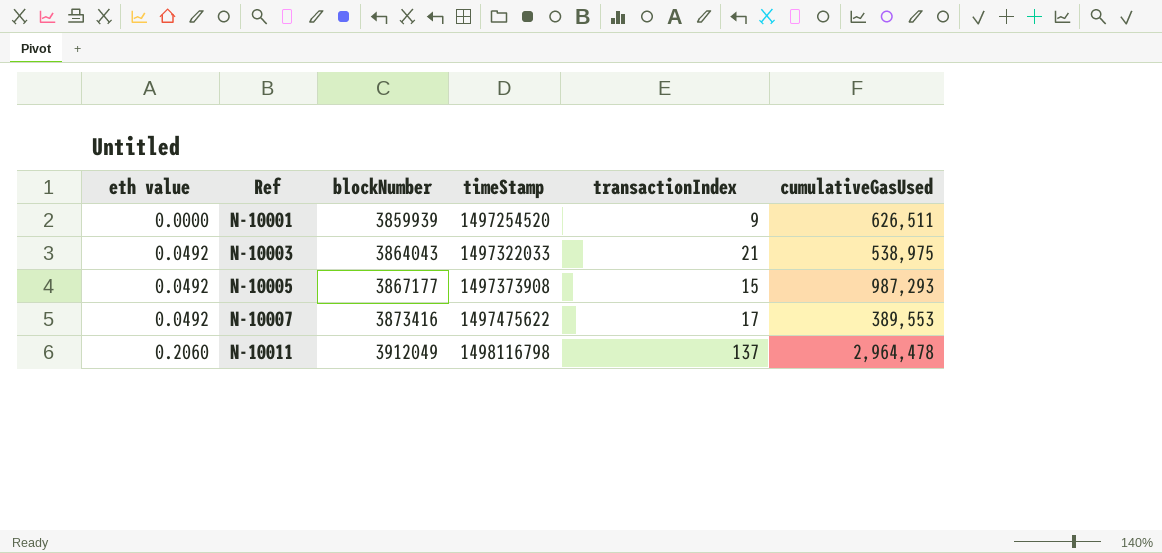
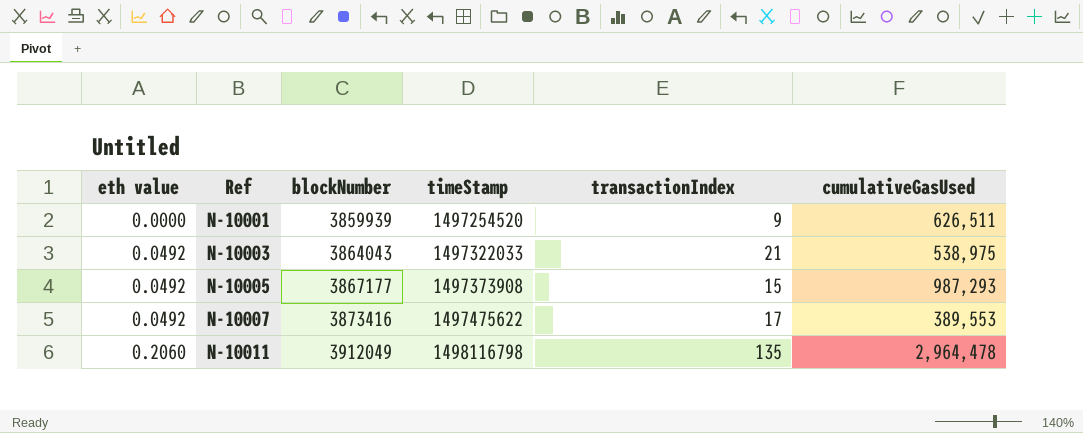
N-10011 | transactionIndex: 137 -> 135

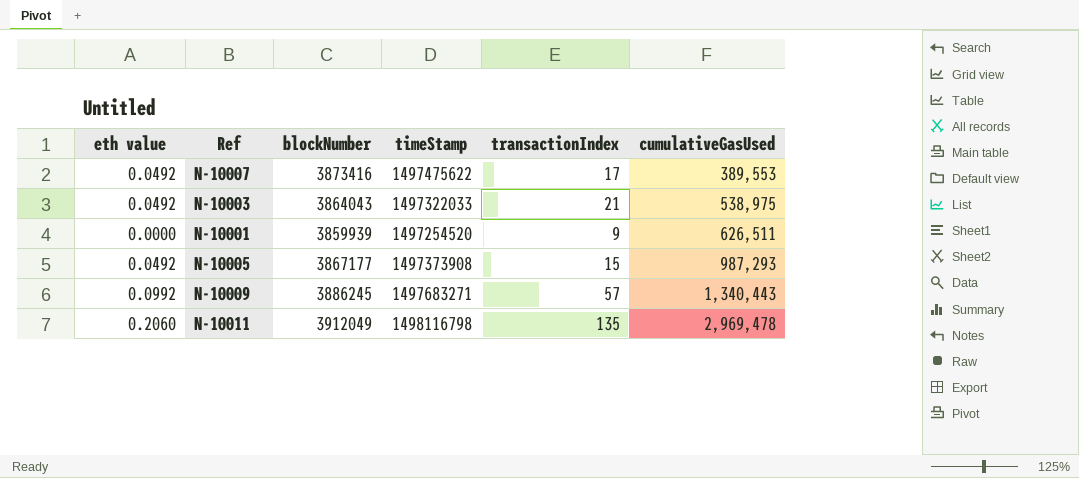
row order: eth value ascending -> cumulativeGasUsed ascending
row N-10009: none -> 0.0992 | 3886245 | 1497683271 | 57 | 1,340,443
N-10011 | cumulativeGasUsed: 2,964,478 -> 2,969,478

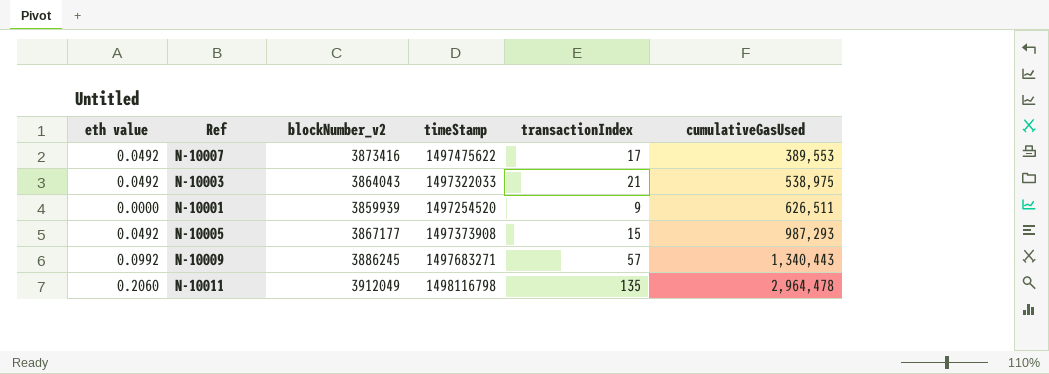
column name: blockNumber -> blockNumber_v2
N-10011 | cumulativeGasUsed: 2,969,478 -> 2,964,478

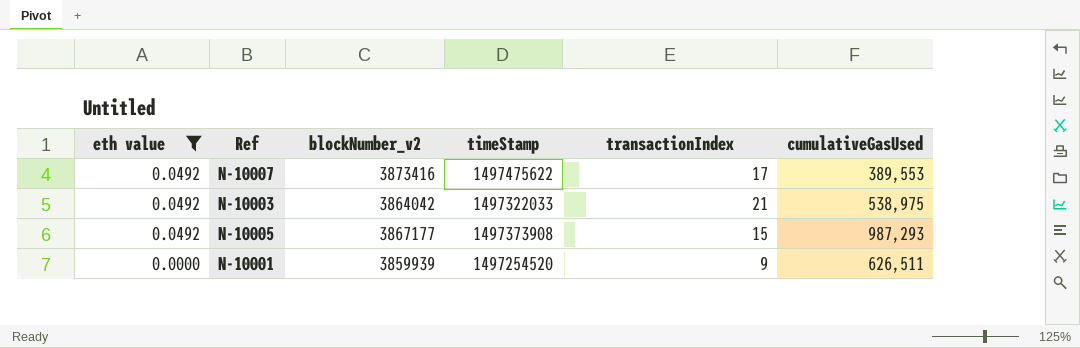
filter: none -> eth value <= 0.0492
row order: cumulativeGasUsed ascending -> eth value descending
N-10003 | blockNumber_v2: 3864043 -> 3864042

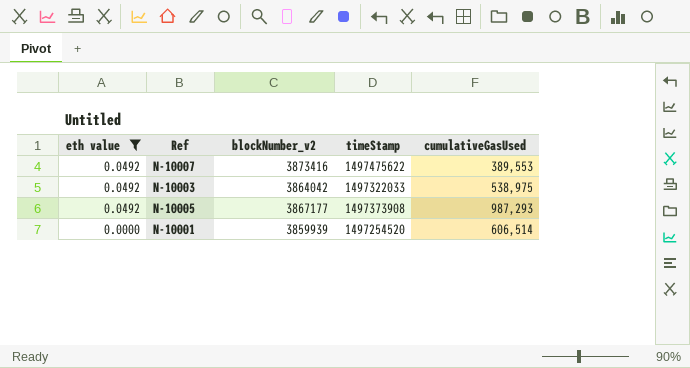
column transactionIndex | position: 5 -> none
N-10001 | cumulativeGasUsed: 626,511 -> 606,514

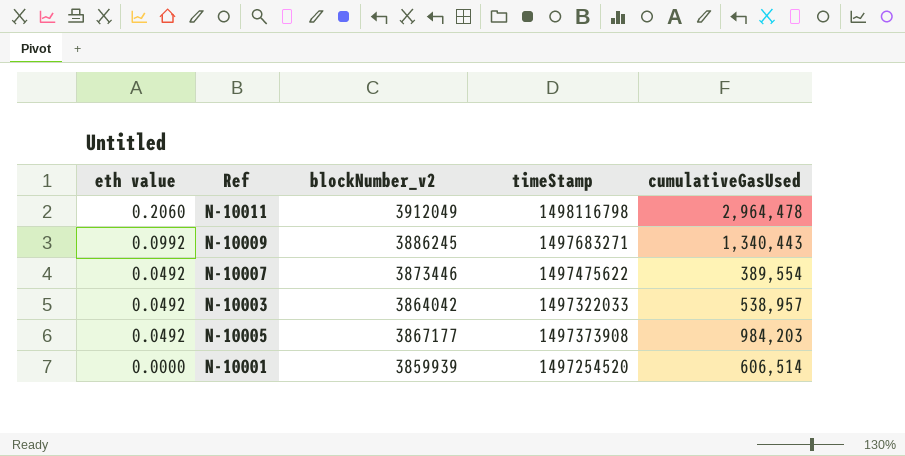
filter: eth value <= 0.0492 -> none
N-10007 | blockNumber_v2: 3873416 -> 3873446
N-10007 | cumulativeGasUsed: 389,553 -> 389,554
N-10003 | cumulativeGasUsed: 538,975 -> 538,957
N-10005 | cumulativeGasUsed: 987,293 -> 984,203

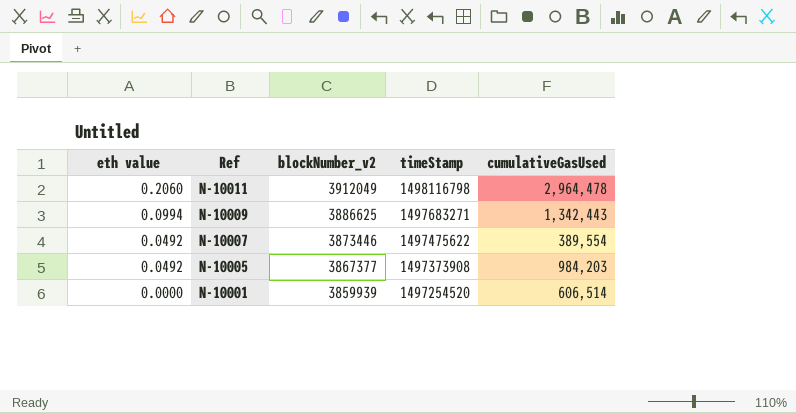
row N-10003: 0.0492 | 3864042 | 1497322033 | 538,957 -> none
N-10009 | eth value: 0.0992 -> 0.0994
N-10009 | blockNumber_v2: 3886245 -> 3886625
N-10009 | cumulativeGasUsed: 1,340,443 -> 1,342,443
N-10005 | blockNumber_v2: 3867177 -> 3867377

